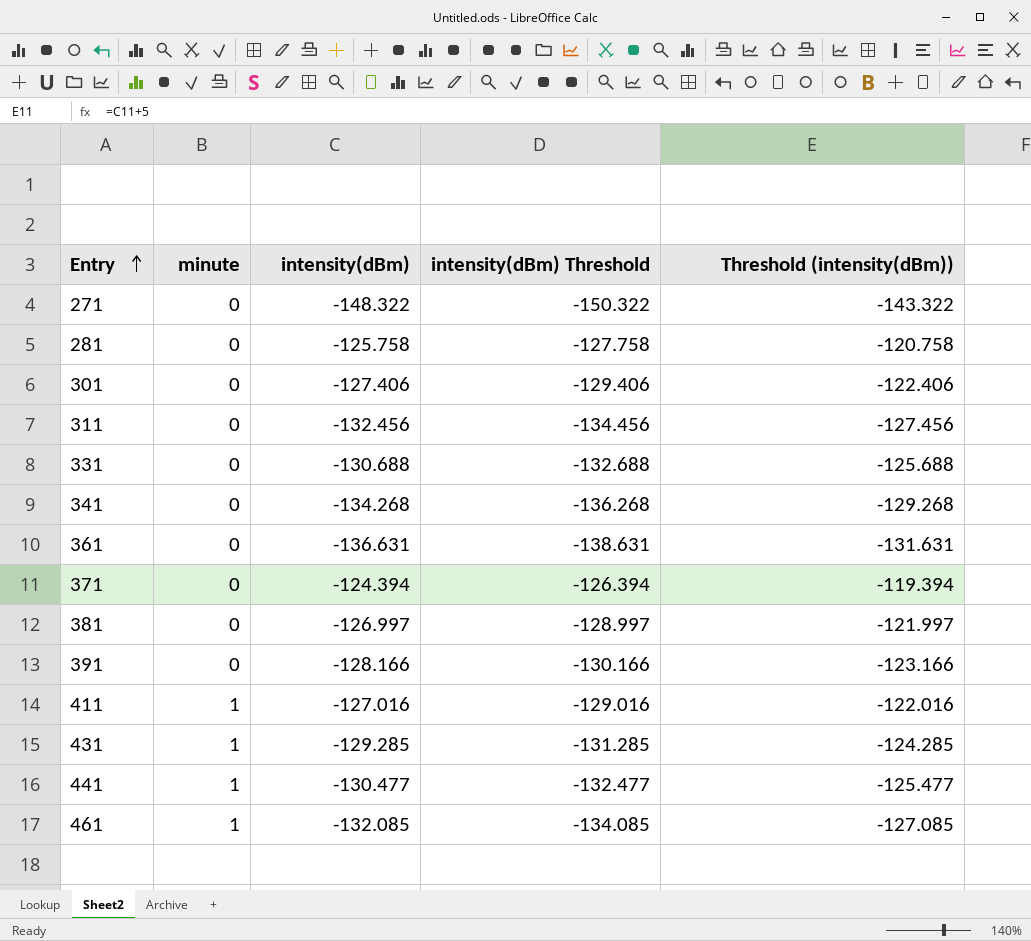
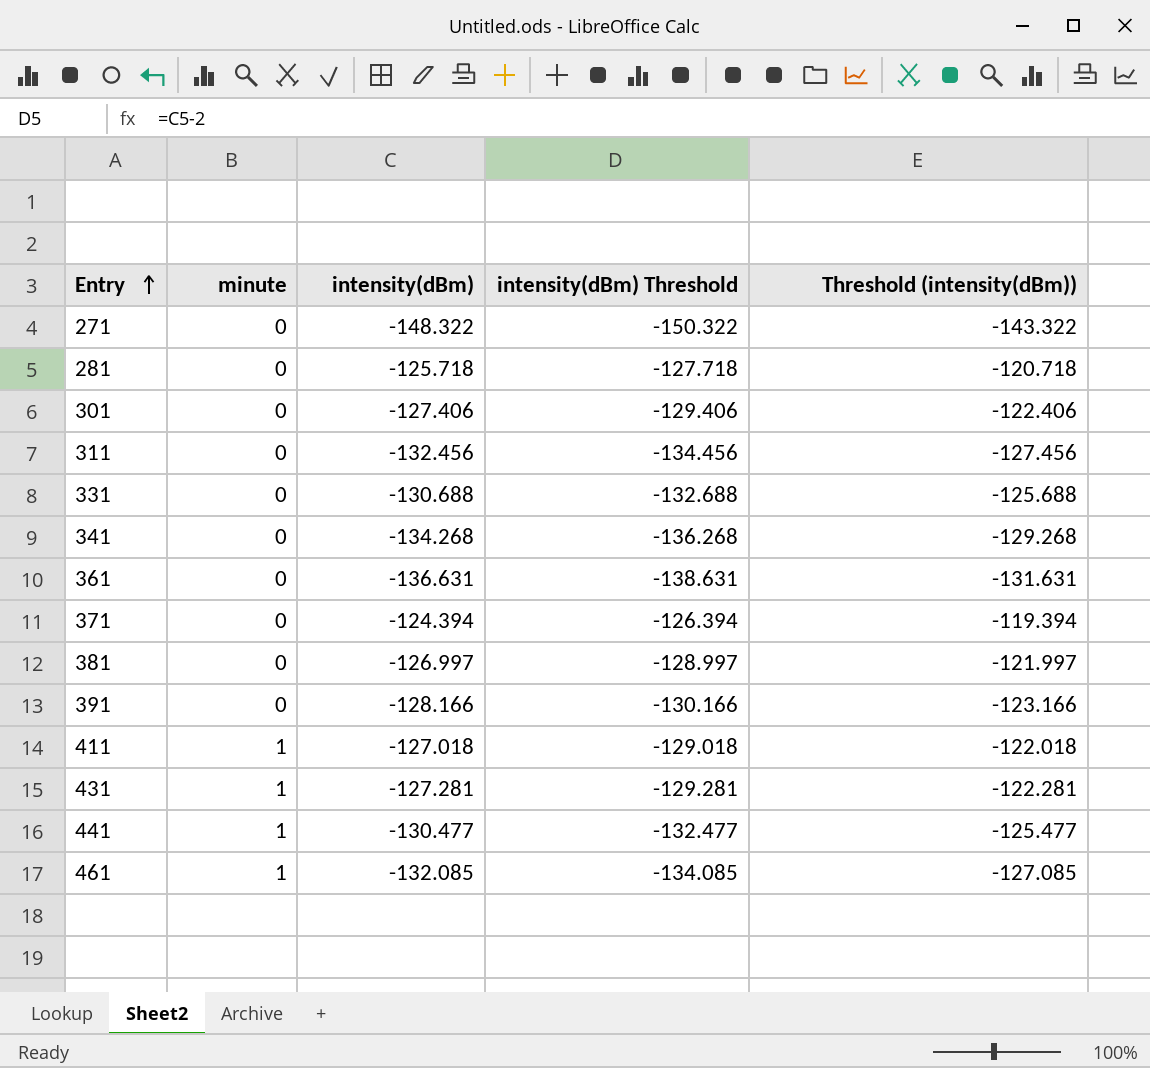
281 | intensity(dBm): -125.758 -> -125.718
281 | intensity(dBm) Threshold: -127.758 -> -127.718
281 | Threshold (intensity(dBm)): -120.758 -> -120.718
411 | intensity(dBm): -127.016 -> -127.018
411 | intensity(dBm) Threshold: -129.016 -> -129.018
411 | Threshold (intensity(dBm)): -122.016 -> -122.018
431 | intensity(dBm): -129.285 -> -127.281
431 | intensity(dBm) Threshold: -131.285 -> -129.281
431 | Threshold (intensity(dBm)): -124.285 -> -122.281

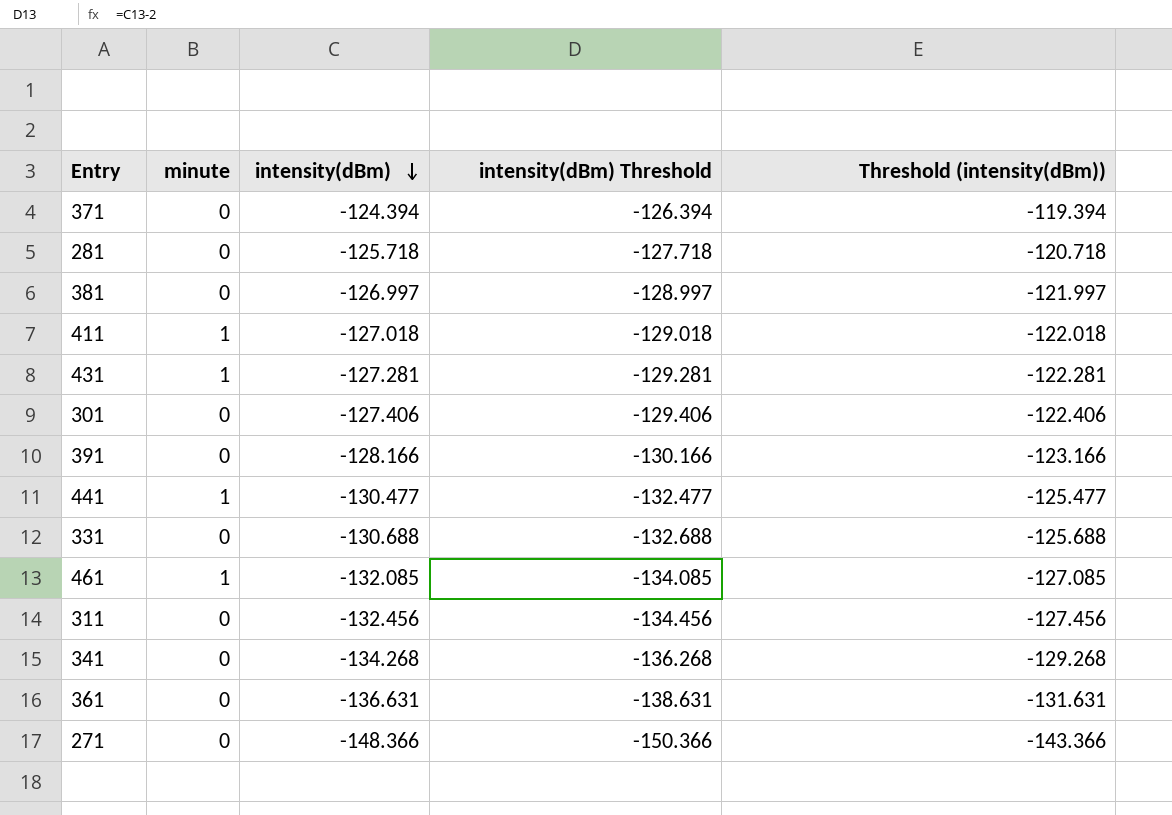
row order: Entry ascending -> intensity(dBm) descending
271 | intensity(dBm): -148.322 -> -148.366
271 | intensity(dBm) Threshold: -150.322 -> -150.366
271 | Threshold (intensity(dBm)): -143.322 -> -143.366

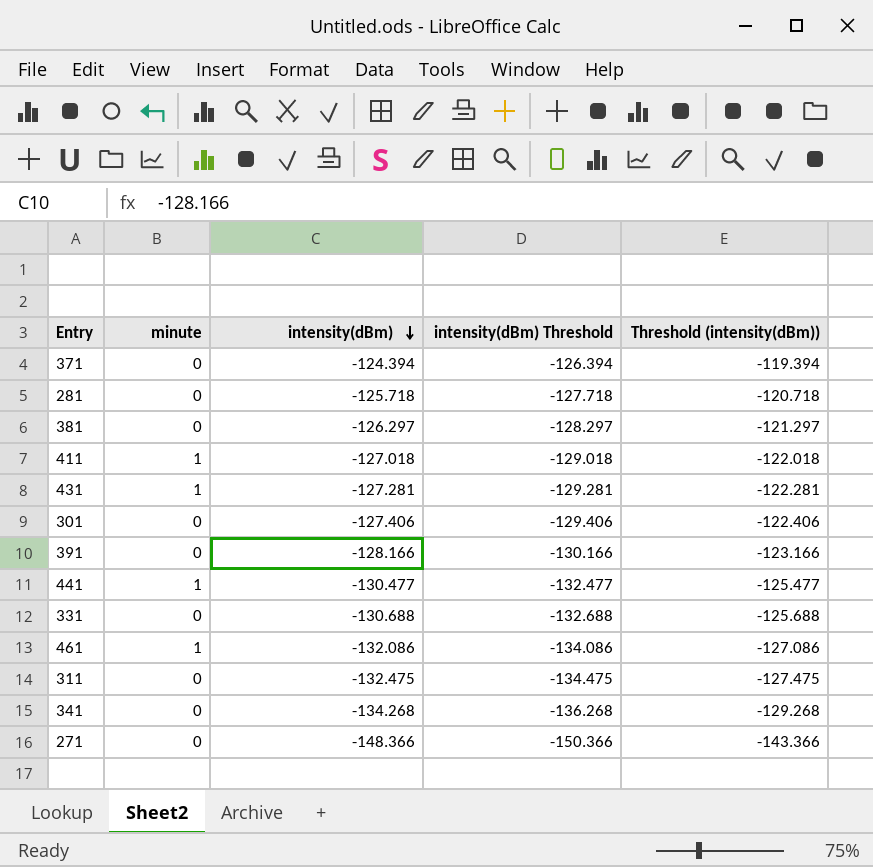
row 361: 0 | -136.631 | -138.631 | -131.631 -> none
381 | intensity(dBm): -126.997 -> -126.297
381 | intensity(dBm) Threshold: -128.997 -> -128.297
381 | Threshold (intensity(dBm)): -121.997 -> -121.297
461 | intensity(dBm): -132.085 -> -132.086
461 | intensity(dBm) Threshold: -134.085 -> -134.086
461 | Threshold (intensity(dBm)): -127.085 -> -127.086
311 | intensity(dBm): -132.456 -> -132.475
311 | intensity(dBm) Threshold: -134.456 -> -134.475
311 | Threshold (intensity(dBm)): -127.456 -> -127.475

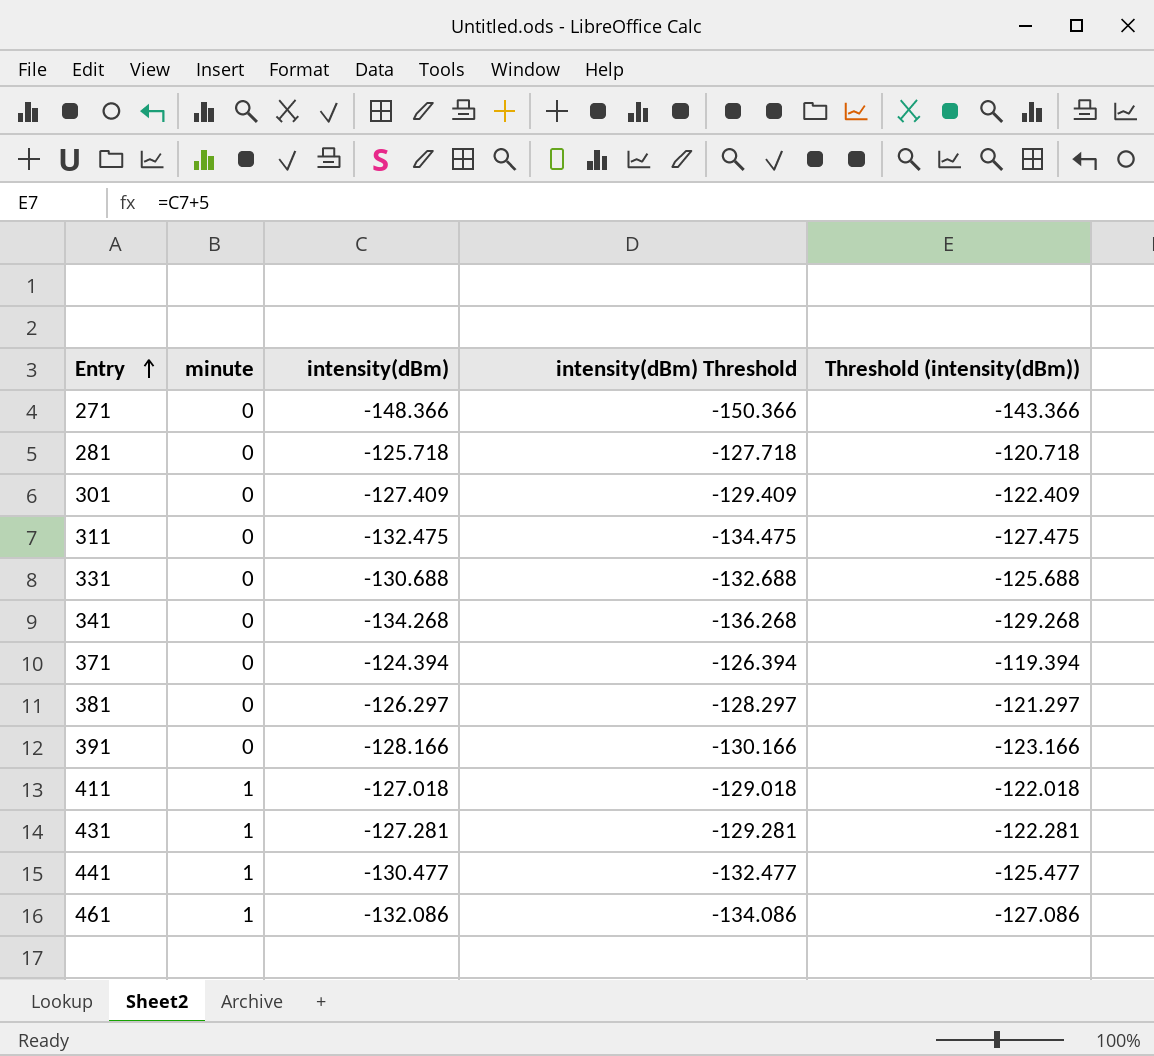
row order: intensity(dBm) descending -> Entry ascending
301 | intensity(dBm): -127.406 -> -127.409
301 | intensity(dBm) Threshold: -129.406 -> -129.409
301 | Threshold (intensity(dBm)): -122.406 -> -122.409

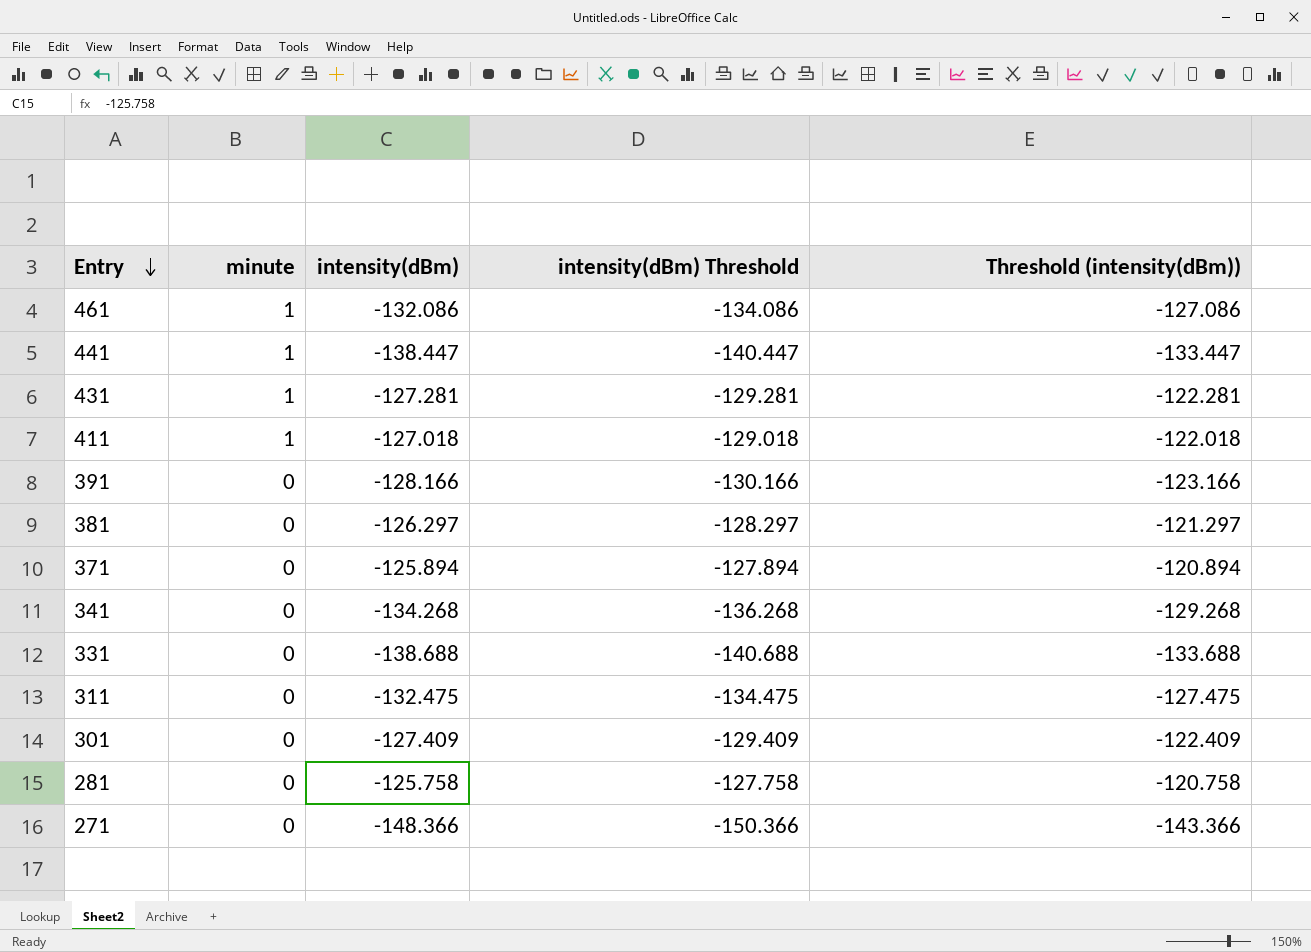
row order: Entry ascending -> Entry descending
441 | intensity(dBm): -130.477 -> -138.447
441 | intensity(dBm) Threshold: -132.477 -> -140.447
441 | Threshold (intensity(dBm)): -125.477 -> -133.447
371 | intensity(dBm): -124.394 -> -125.894
371 | intensity(dBm) Threshold: -126.394 -> -127.894
371 | Threshold (intensity(dBm)): -119.394 -> -120.894
331 | intensity(dBm): -130.688 -> -138.688
331 | intensity(dBm) Threshold: -132.688 -> -140.688
331 | Threshold (intensity(dBm)): -125.688 -> -133.688
281 | intensity(dBm): -125.718 -> -125.758
281 | intensity(dBm) Threshold: -127.718 -> -127.758
281 | Threshold (intensity(dBm)): -120.718 -> -120.758

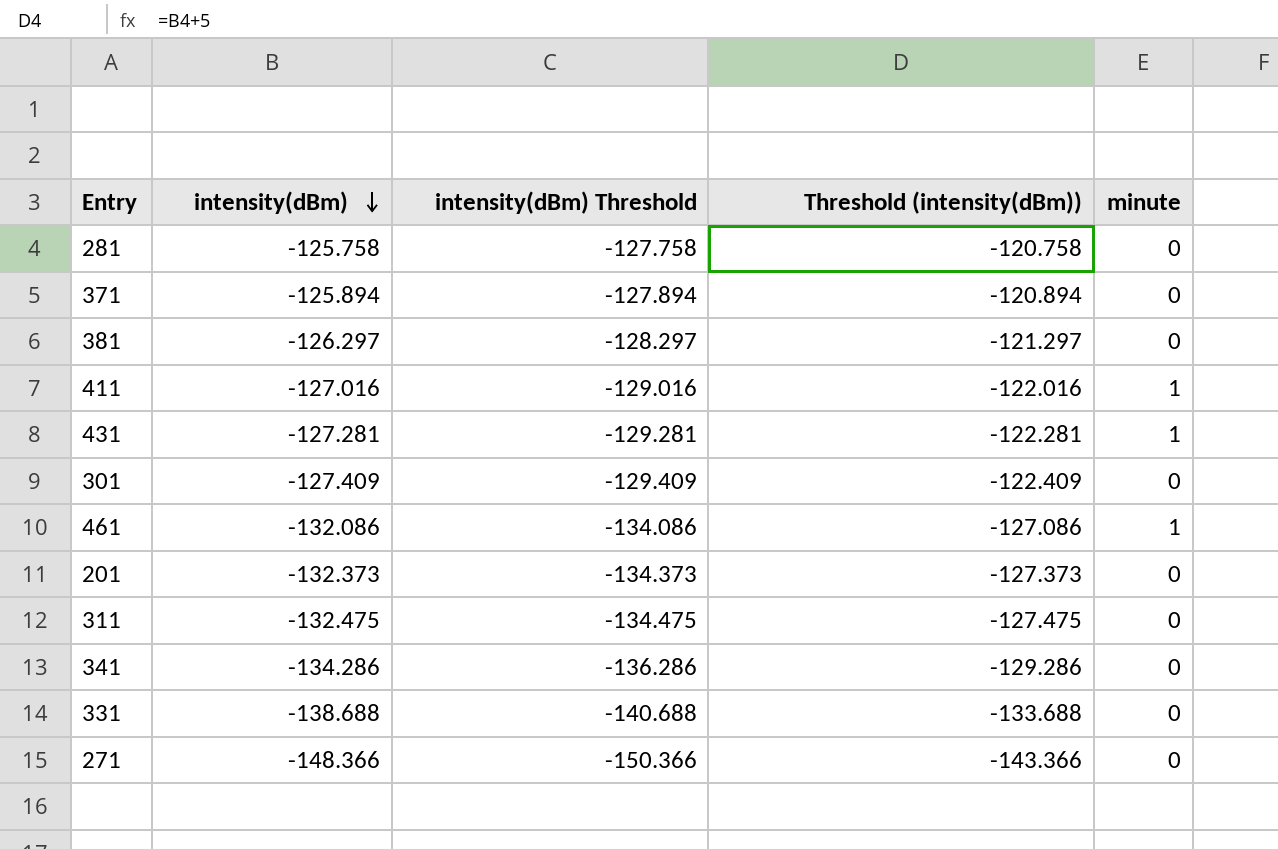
row order: Entry descending -> intensity(dBm) descending
column minute | position: 2 -> 5
row 441: 1 | -138.447 | -140.447 | -133.447 -> none
row 391: 0 | -128.166 | -130.166 | -123.166 -> none
411 | intensity(dBm): -127.018 -> -127.016
411 | intensity(dBm) Threshold: -129.018 -> -129.016
411 | Threshold (intensity(dBm)): -122.018 -> -122.016
row 201: none -> -132.373 | -134.373 | -127.373 | 0
341 | intensity(dBm): -134.268 -> -134.286
341 | intensity(dBm) Threshold: -136.268 -> -136.286
341 | Threshold (intensity(dBm)): -129.268 -> -129.286

